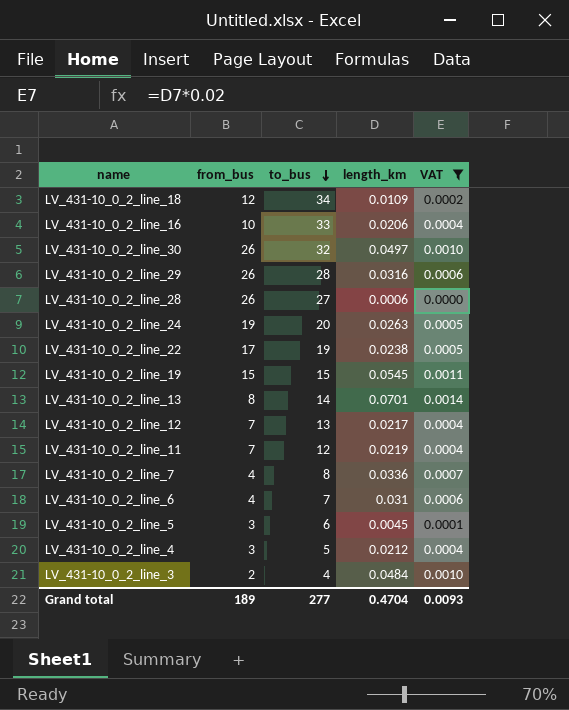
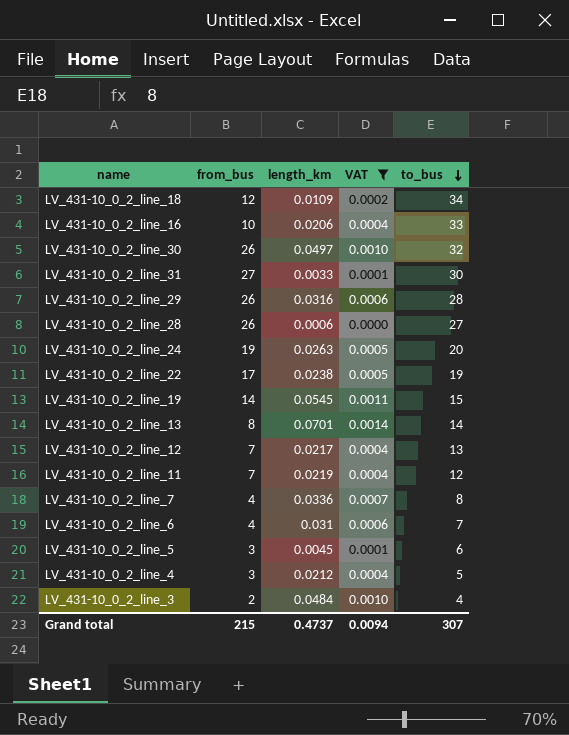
column to_bus | position: 3 -> 5
row LV_431-10_0_2_line_31: none -> 27 | 0.0033 | 0.0001 | 30
LV_431-10_0_2_line_19 | from_bus: 15 -> 14
Grand total | from_bus: 189 -> 215
Grand total | length_km: 0.4704 -> 0.4737
Grand total | VAT: 0.0093 -> 0.0094
Grand total | to_bus: 277 -> 307

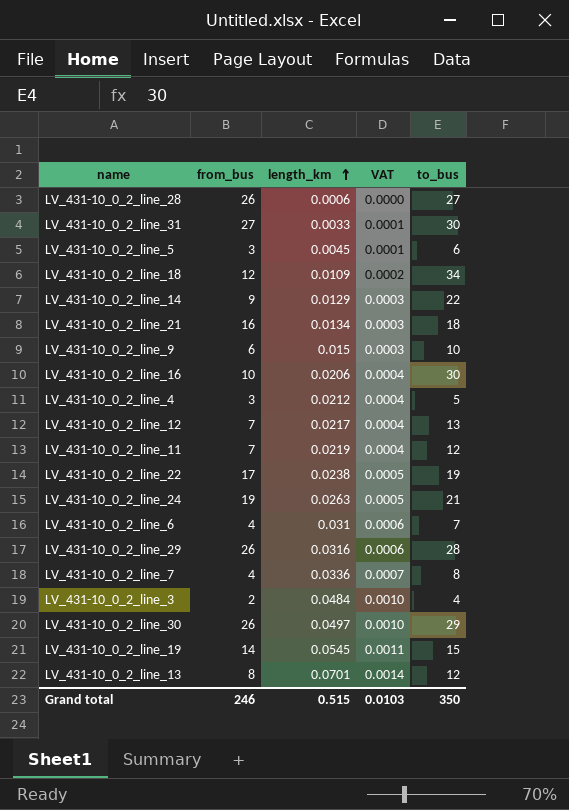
filter: VAT != 0.0003 -> none
row order: to_bus descending -> length_km ascending
LV_431-10_0_2_line_16 | to_bus: 33 -> 30
LV_431-10_0_2_line_24 | to_bus: 20 -> 21
LV_431-10_0_2_line_30 | to_bus: 32 -> 29
LV_431-10_0_2_line_13 | to_bus: 14 -> 12
Grand total | from_bus: 215 -> 246
Grand total | length_km: 0.4737 -> 0.515
Grand total | VAT: 0.0094 -> 0.0103
Grand total | to_bus: 307 -> 350

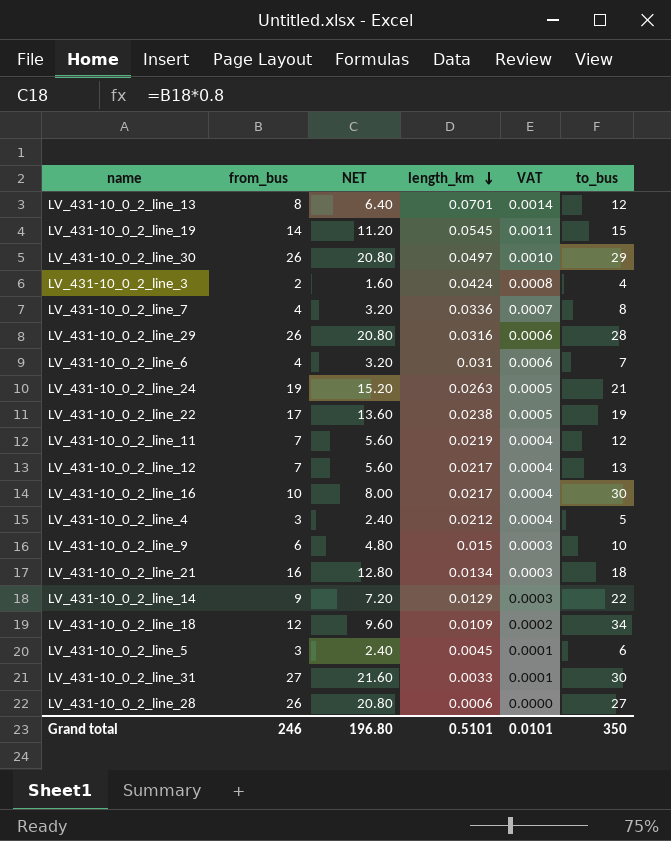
row order: length_km ascending -> length_km descending
column NET | formula: none -> [from_bus] * 0.8
LV_431-10_0_2_line_3 | length_km: 0.0484 -> 0.0424
LV_431-10_0_2_line_3 | VAT: 0.0010 -> 0.0008
LV_431-10_0_2_line_16 | length_km: 0.0206 -> 0.0217
Grand total | length_km: 0.515 -> 0.5101
Grand total | VAT: 0.0103 -> 0.0101

